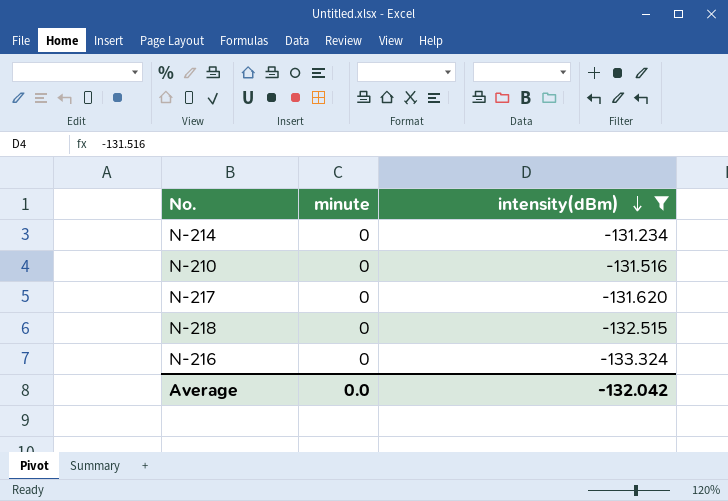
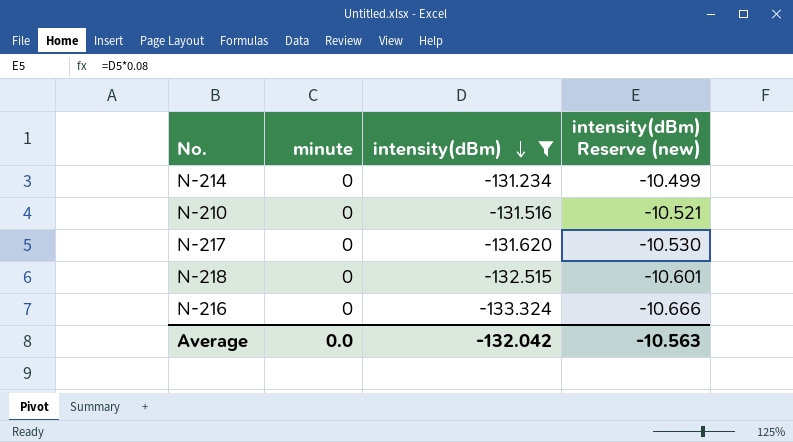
column intensity(dBm) Reserve (new) | formula: none -> [intensity(dBm)] * 0.08

